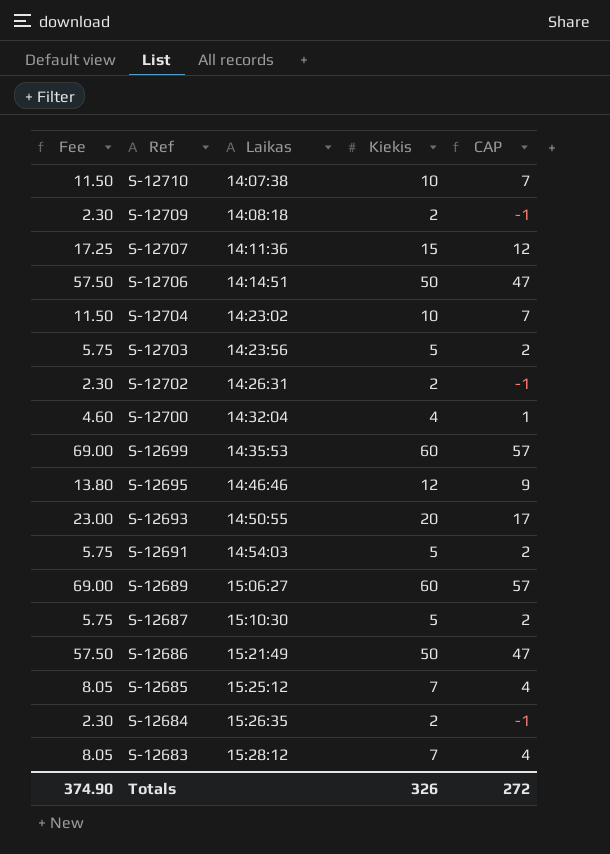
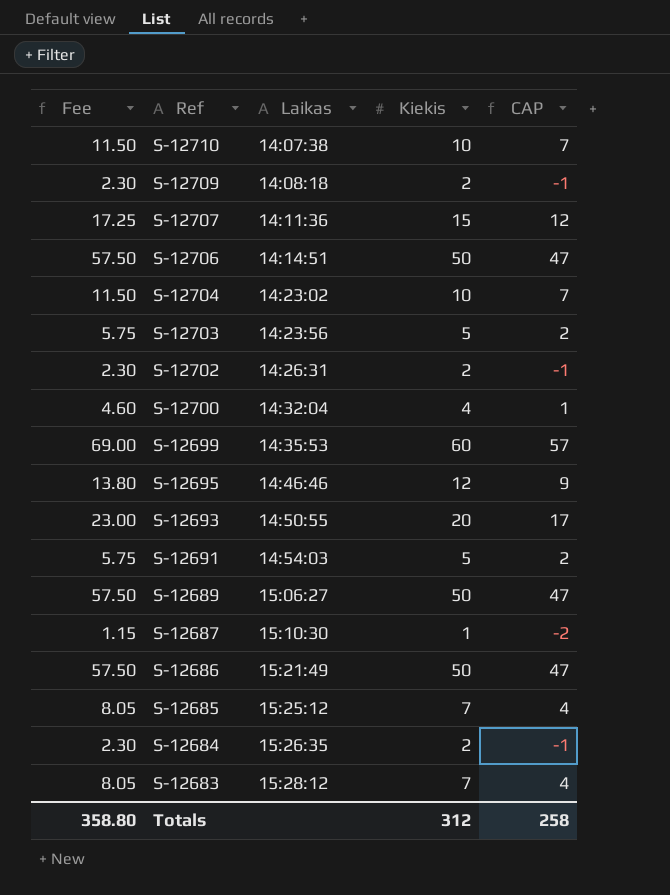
S-12689 | Fee: 69.00 -> 57.50
S-12689 | Kiekis: 60 -> 50
S-12689 | CAP: 57 -> 47
S-12687 | Fee: 5.75 -> 1.15
S-12687 | Kiekis: 5 -> 1
S-12687 | CAP: 2 -> -2
Totals | Fee: 374.90 -> 358.80
Totals | Kiekis: 326 -> 312
Totals | CAP: 272 -> 258

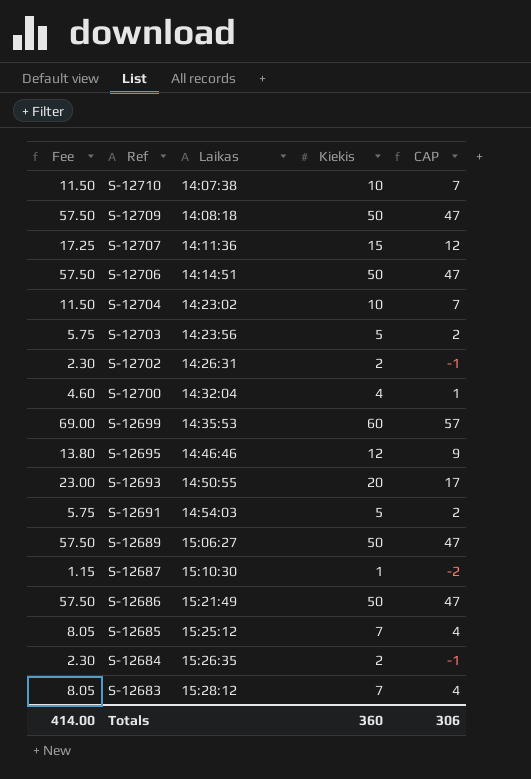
S-12709 | Fee: 2.30 -> 57.50
S-12709 | Kiekis: 2 -> 50
S-12709 | CAP: -1 -> 47
Totals | Fee: 358.80 -> 414.00
Totals | Kiekis: 312 -> 360
Totals | CAP: 258 -> 306

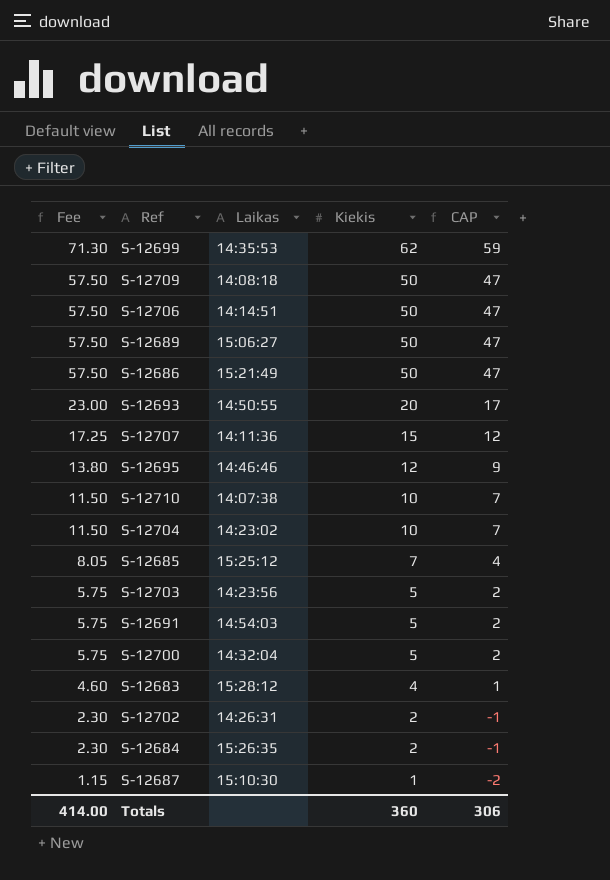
row order: Ref descending -> Fee descending
S-12699 | Fee: 69.00 -> 71.30
S-12699 | Kiekis: 60 -> 62
S-12699 | CAP: 57 -> 59
S-12700 | Fee: 4.60 -> 5.75
S-12700 | Kiekis: 4 -> 5
S-12700 | CAP: 1 -> 2
S-12683 | Fee: 8.05 -> 4.60
S-12683 | Kiekis: 7 -> 4
S-12683 | CAP: 4 -> 1

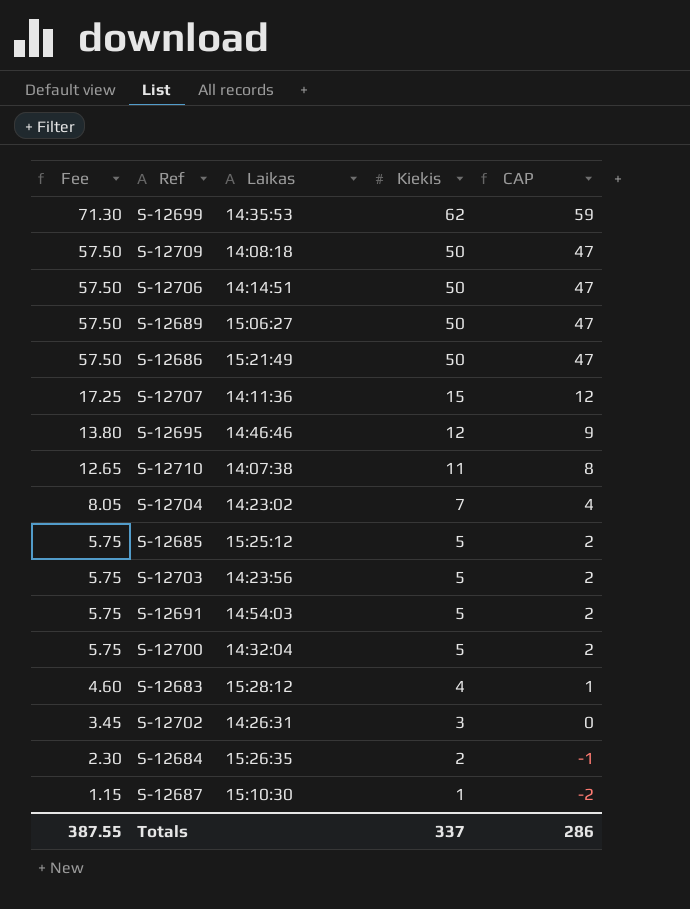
row S-12693: 23.00 | 14:50:55 | 20 | 17 -> none
S-12710 | Fee: 11.50 -> 12.65
S-12710 | Kiekis: 10 -> 11
S-12710 | CAP: 7 -> 8
S-12704 | Fee: 11.50 -> 8.05
S-12704 | Kiekis: 10 -> 7
S-12704 | CAP: 7 -> 4
S-12685 | Fee: 8.05 -> 5.75
S-12685 | Kiekis: 7 -> 5
S-12685 | CAP: 4 -> 2
S-12702 | Fee: 2.30 -> 3.45
S-12702 | Kiekis: 2 -> 3
S-12702 | CAP: -1 -> 0
Totals | Fee: 414.00 -> 387.55
Totals | Kiekis: 360 -> 337
Totals | CAP: 306 -> 286

